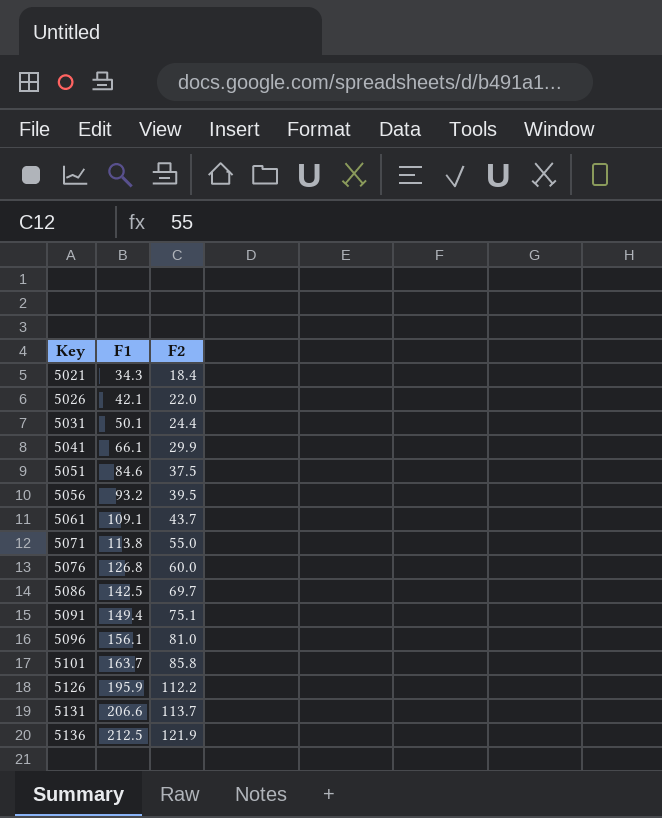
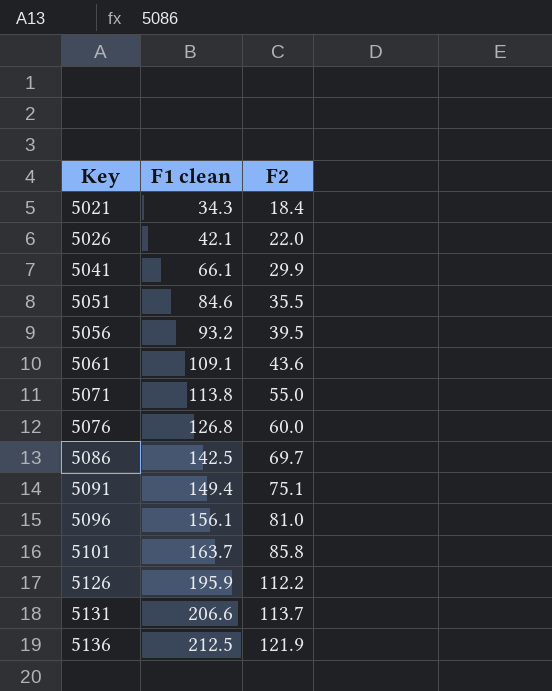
column name: F1 -> F1 clean
row 5031: 50.1 | 24.4 -> none
5051 | F2: 37.5 -> 35.5
5061 | F2: 43.7 -> 43.6

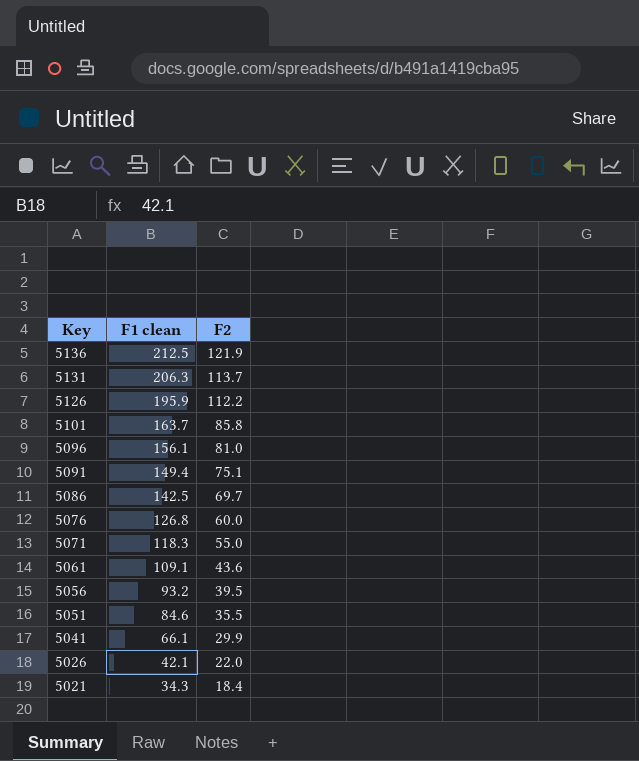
row order: Key ascending -> Key descending
5131 | F1 clean: 206.6 -> 206.3
5071 | F1 clean: 113.8 -> 118.3

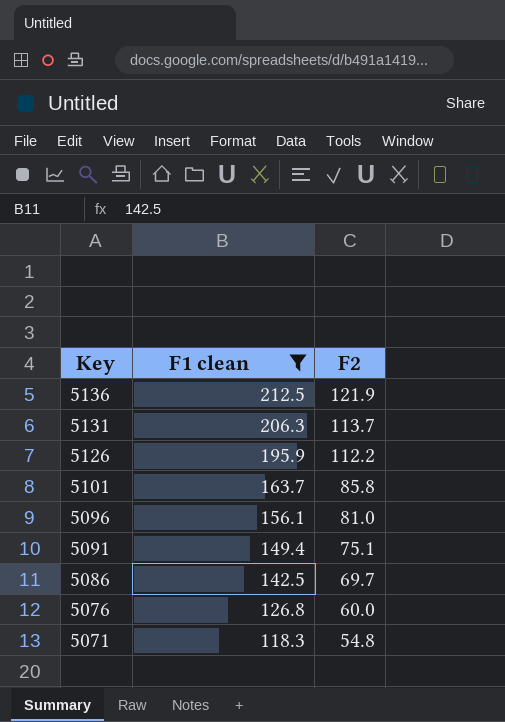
filter: none -> F1 clean >= 118.3
5071 | F2: 55.0 -> 54.8

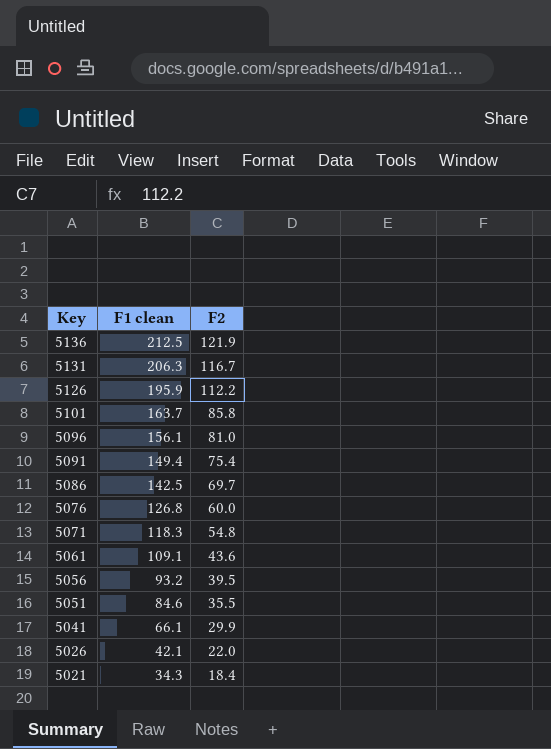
filter: F1 clean >= 118.3 -> none
5131 | F2: 113.7 -> 116.7
5091 | F2: 75.1 -> 75.4

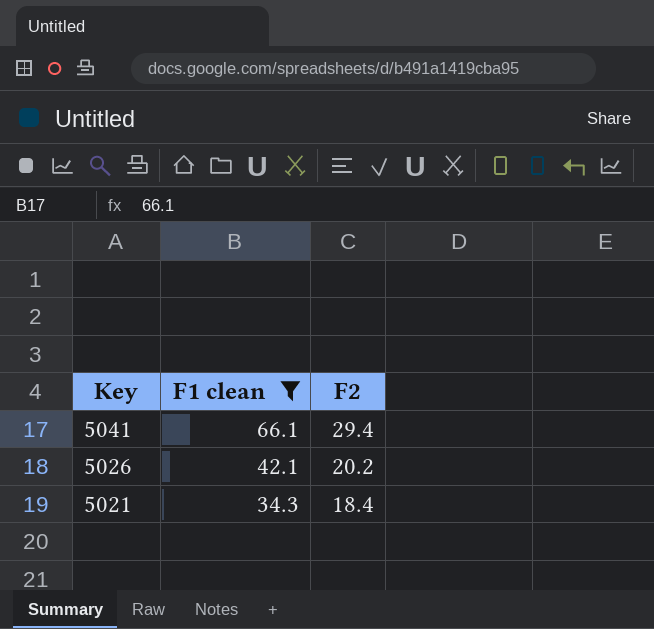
filter: none -> F1 clean <= 66.1
5041 | F2: 29.9 -> 29.4
5026 | F2: 22.0 -> 20.2

